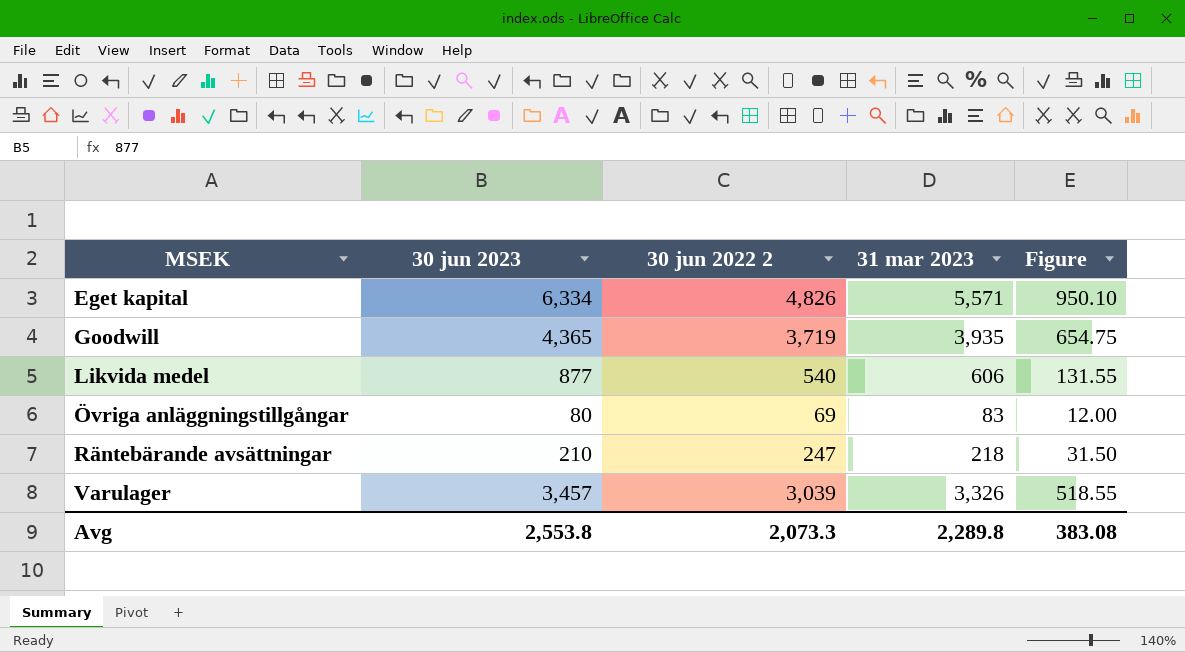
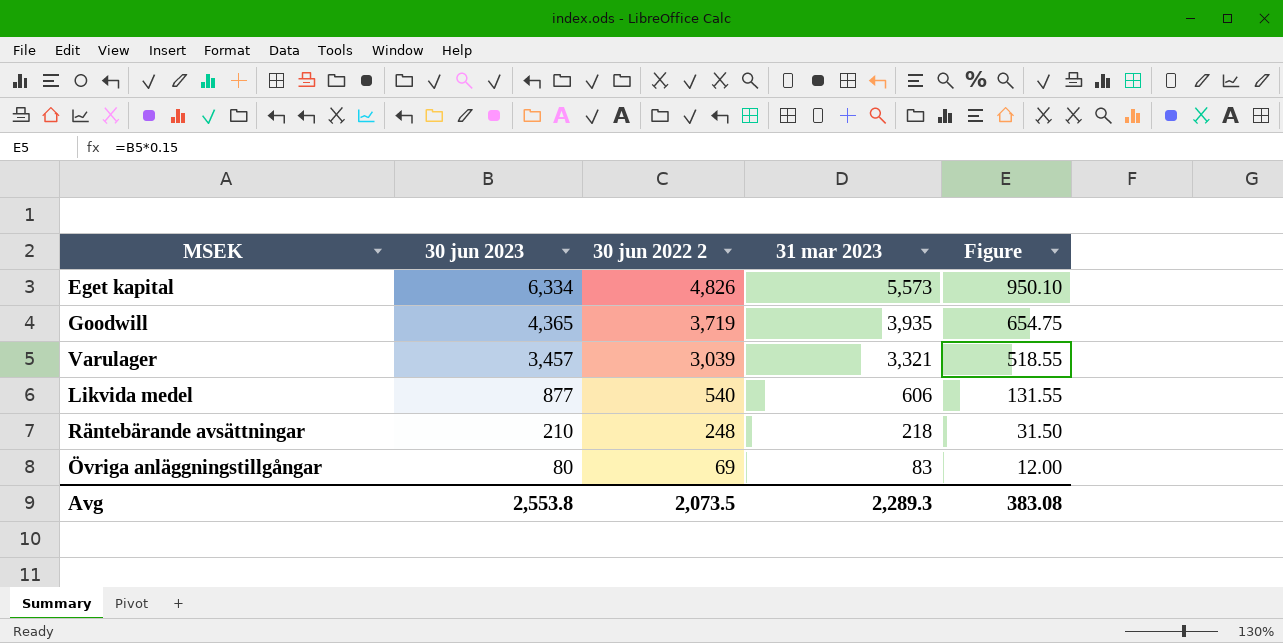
row order: MSEK ascending -> 30 jun 2023 descending
Eget kapital | 31 mar 2023: 5,571 -> 5,573
Varulager | 31 mar 2023: 3,326 -> 3,321
Räntebärande avsättningar | 30 jun 2022 2: 247 -> 248
Avg | 30 jun 2022 2: 2,073.3 -> 2,073.5
Avg | 31 mar 2023: 2,289.8 -> 2,289.3

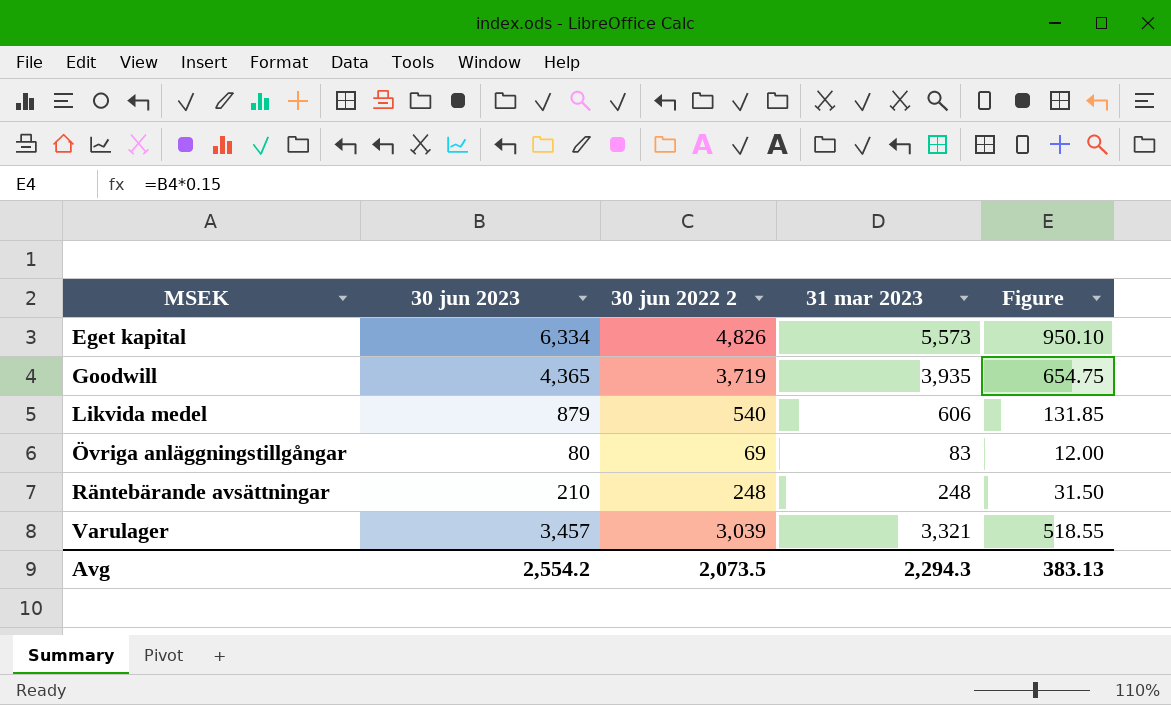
row order: 30 jun 2023 descending -> MSEK ascending
Likvida medel | 30 jun 2023: 877 -> 879
Likvida medel | Figure: 131.55 -> 131.85
Räntebärande avsättningar | 31 mar 2023: 218 -> 248
Avg | 30 jun 2023: 2,553.8 -> 2,554.2
Avg | 31 mar 2023: 2,289.3 -> 2,294.3
Avg | Figure: 383.08 -> 383.13

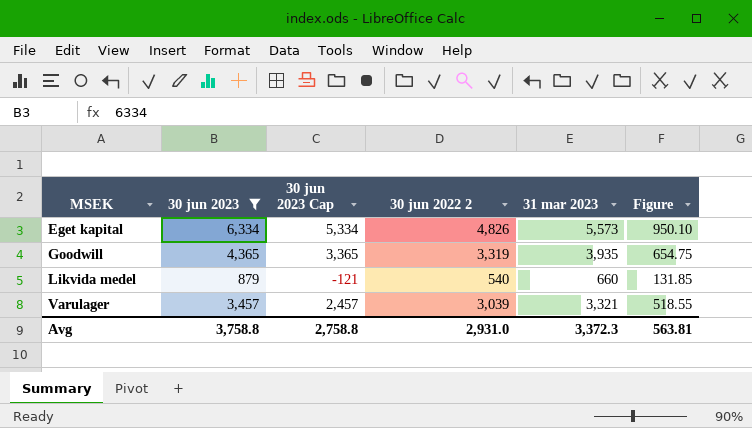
filter: none -> 30 jun 2023 >= 879
column 30 jun 2023 Cap | formula: none -> [30 jun 2023] - 1000
Goodwill | 30 jun 2022 2: 3,719 -> 3,319
Likvida medel | 31 mar 2023: 606 -> 660
Avg | 30 jun 2023: 2,554.2 -> 3,758.8
Avg | 30 jun 2022 2: 2,073.5 -> 2,931.0
Avg | 31 mar 2023: 2,294.3 -> 3,372.3
Avg | Figure: 383.13 -> 563.81

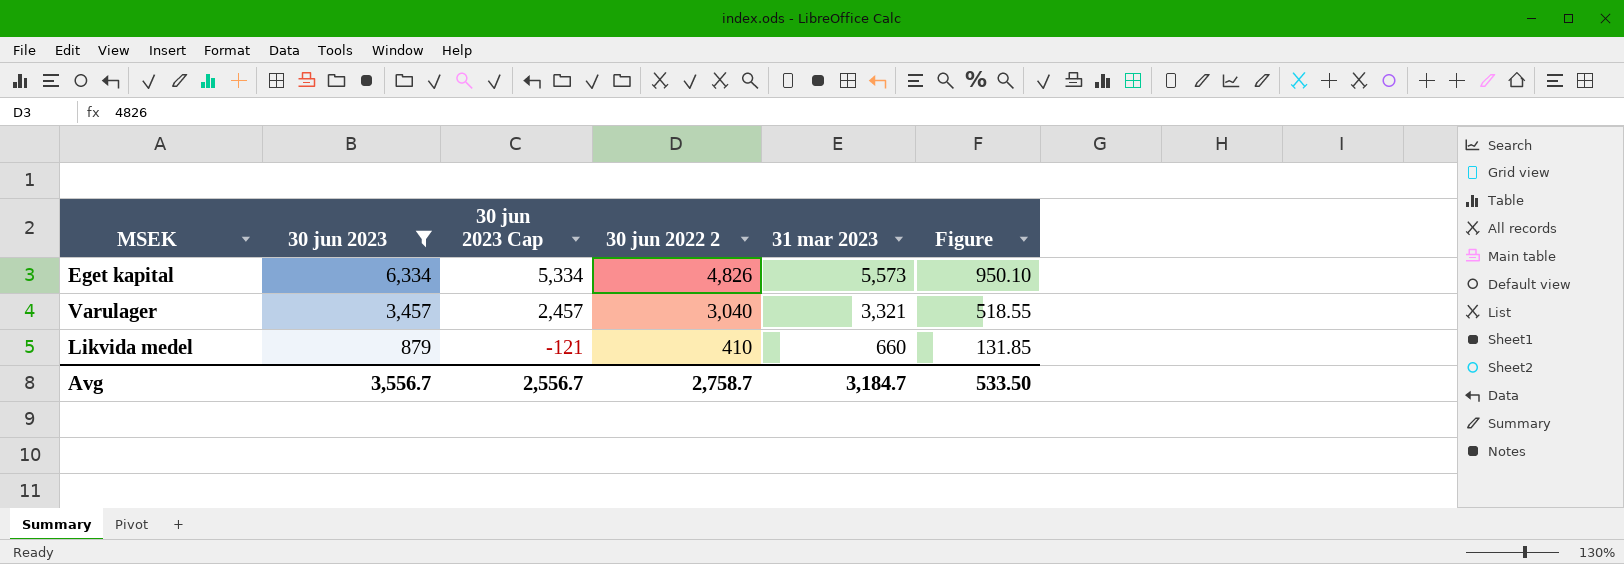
row order: MSEK ascending -> 30 jun 2023 descending
row Goodwill: 4,365 | 3,365 | 3,319 | 3,935 | 654.75 -> none
Varulager | 30 jun 2022 2: 3,039 -> 3,040
Likvida medel | 30 jun 2022 2: 540 -> 410
Avg | 30 jun 2023: 3,758.8 -> 3,556.7
Avg | 30 jun 2023 Cap: 2,758.8 -> 2,556.7
Avg | 30 jun 2022 2: 2,931.0 -> 2,758.7
Avg | 31 mar 2023: 3,372.3 -> 3,184.7
Avg | Figure: 563.81 -> 533.50

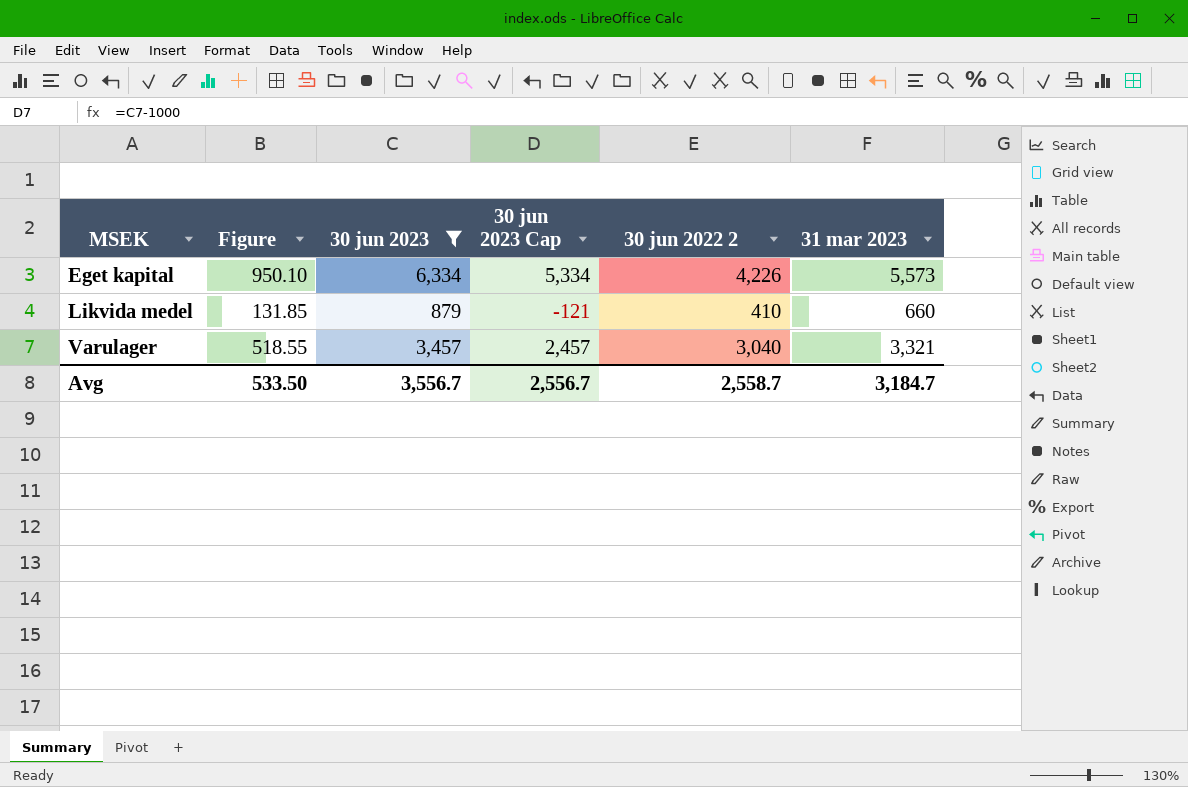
row order: 30 jun 2023 descending -> MSEK ascending
column Figure | position: 6 -> 2
Eget kapital | 30 jun 2022 2: 4,826 -> 4,226
Avg | 30 jun 2022 2: 2,758.7 -> 2,558.7

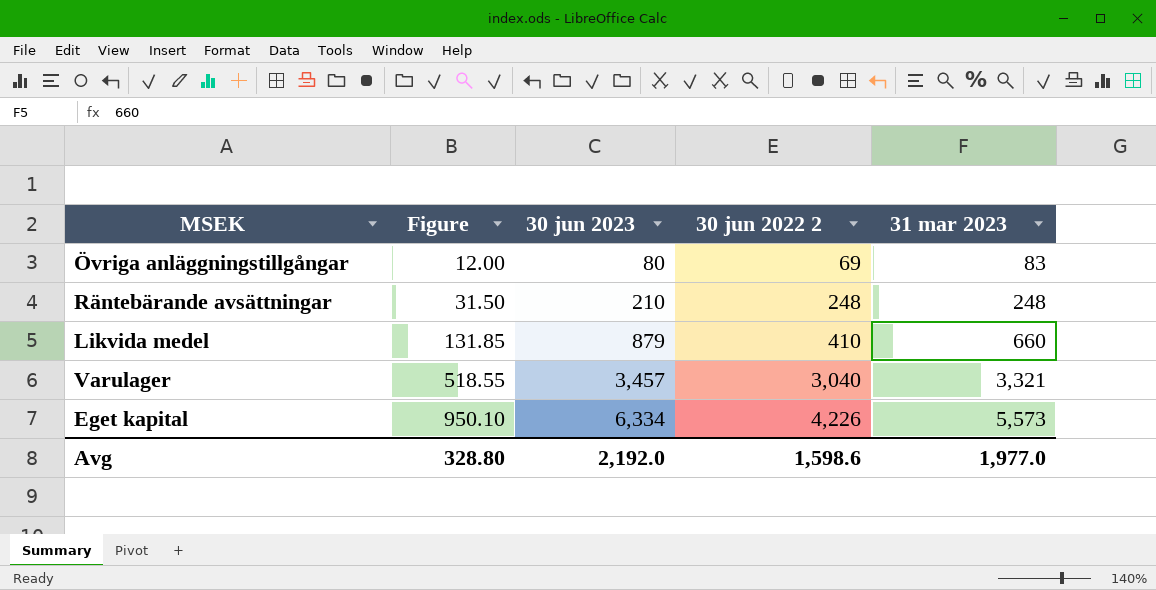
filter: 30 jun 2023 >= 879 -> none
row order: MSEK ascending -> Figure ascending
column 30 jun 2023 Cap | formula: [30 jun 2023] - 1000 -> none
Avg | Figure: 533.50 -> 328.80
Avg | 30 jun 2023: 3,556.7 -> 2,192.0
Avg | 30 jun 2022 2: 2,558.7 -> 1,598.6
Avg | 31 mar 2023: 3,184.7 -> 1,977.0

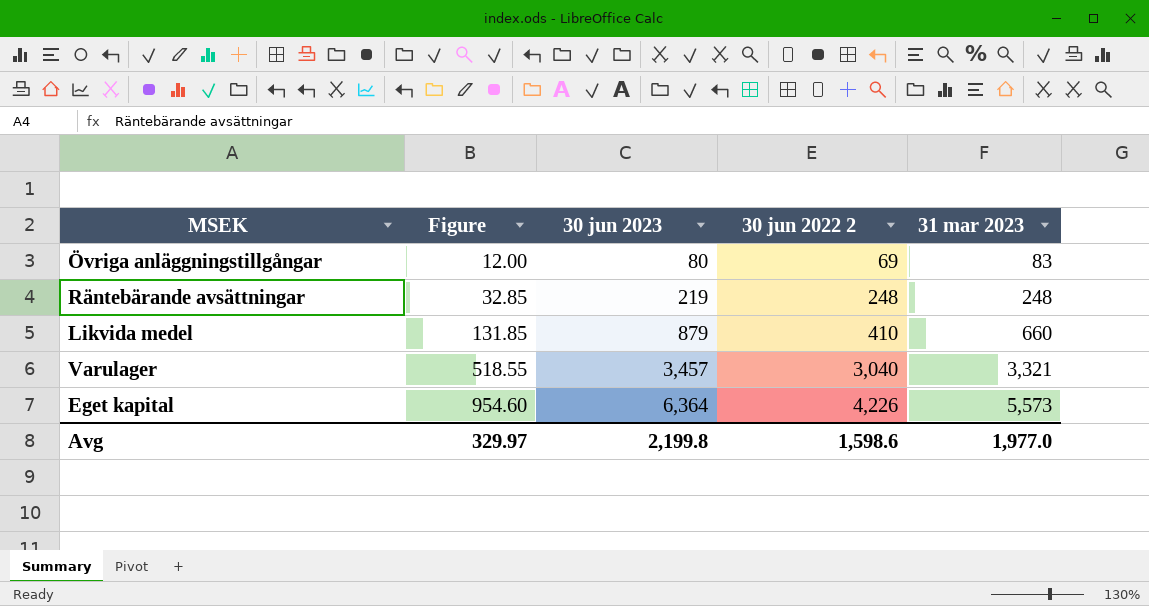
Räntebärande avsättningar | Figure: 31.50 -> 32.85
Räntebärande avsättningar | 30 jun 2023: 210 -> 219
Eget kapital | Figure: 950.10 -> 954.60
Eget kapital | 30 jun 2023: 6,334 -> 6,364
Avg | Figure: 328.80 -> 329.97
Avg | 30 jun 2023: 2,192.0 -> 2,199.8

